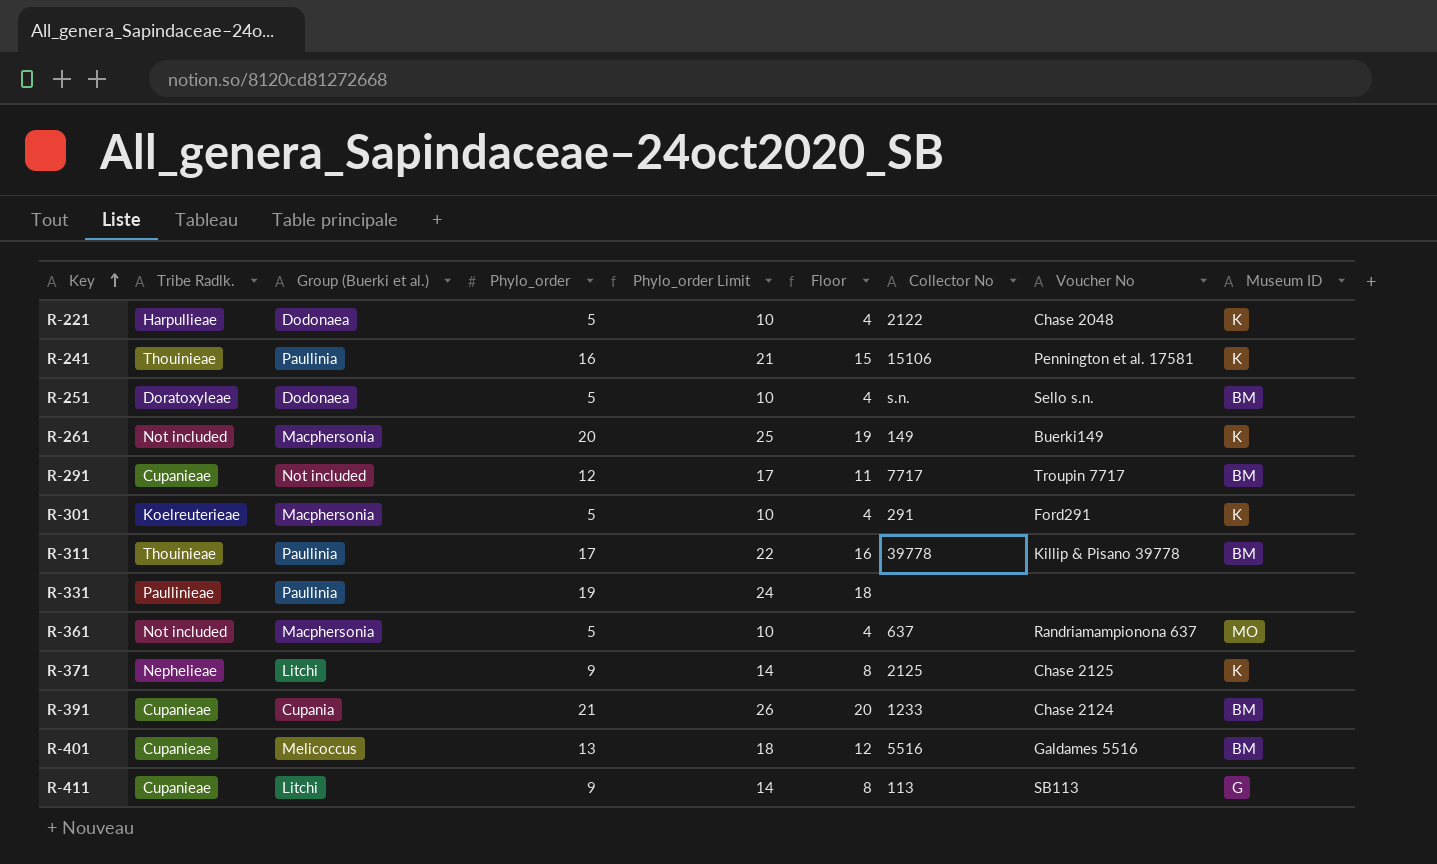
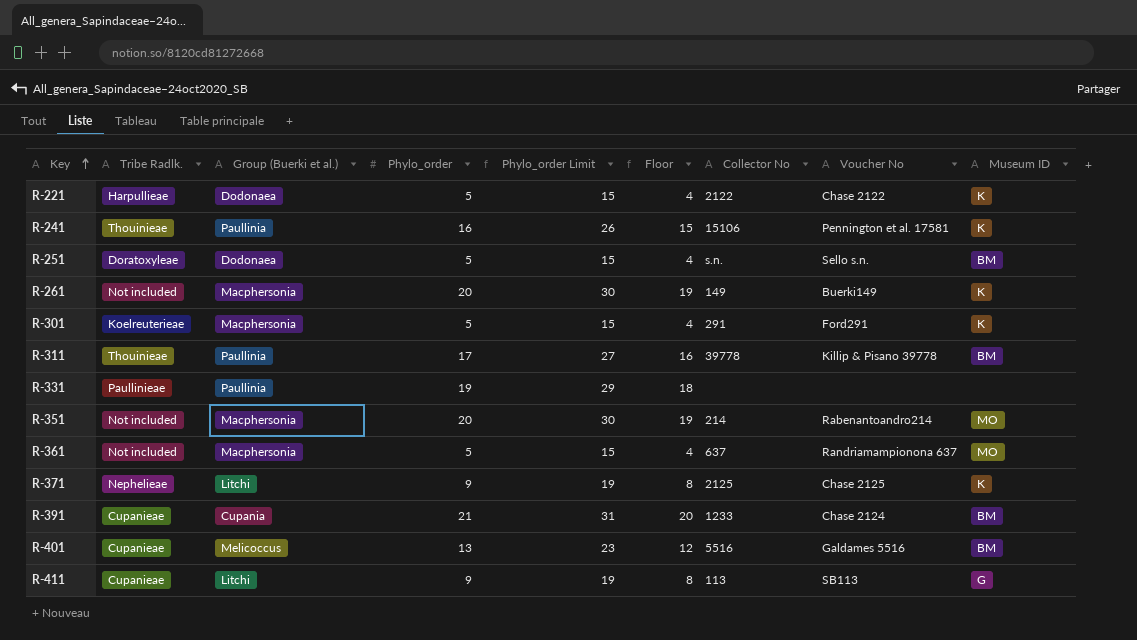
column Phylo_order Limit | formula: [Phylo_order] + 5 -> [Phylo_order] + 10
row R-291: Cupanieae | Not included | 12 | 17 | 11 | 7717 | Troupin 7717 | BM -> none
R-221 | Voucher No: Chase 2048 -> Chase 2122
row R-351: none -> Not included | Macphersonia | 20 | 30 | 19 | 214 | Rabenantoandro214 | MO

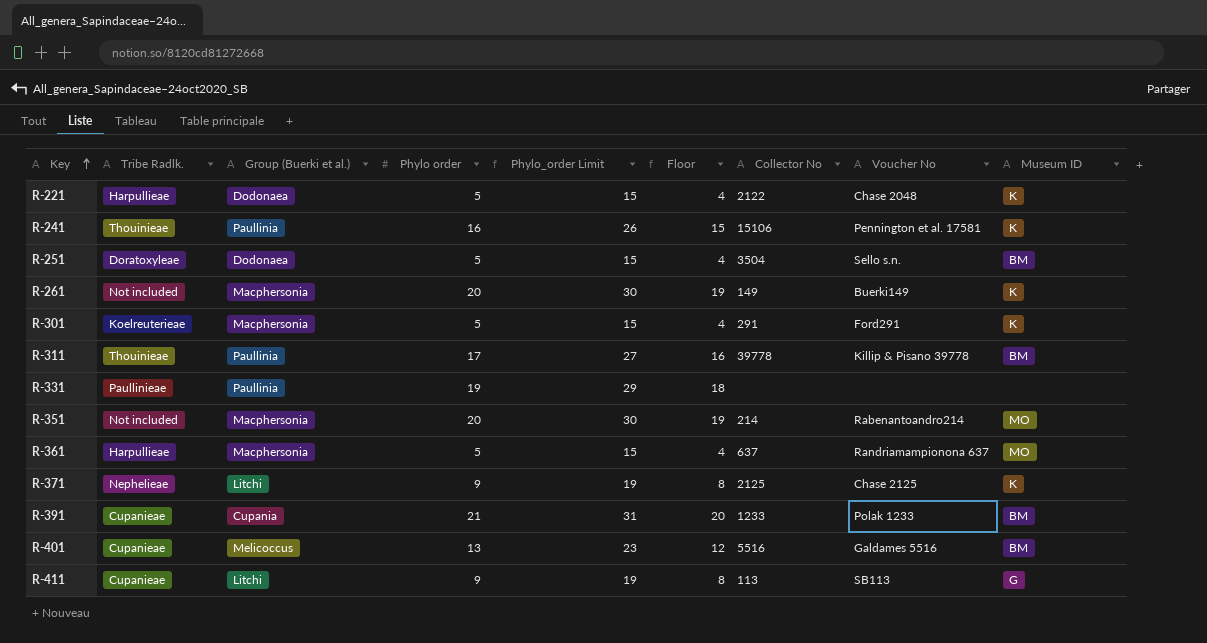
column name: Phylo_order -> Phylo order
R-221 | Voucher No: Chase 2122 -> Chase 2048
R-251 | Collector No: s.n. -> 3504
R-361 | Tribe Radlk.: Not included -> Harpullieae
R-391 | Voucher No: Chase 2124 -> Polak 1233

